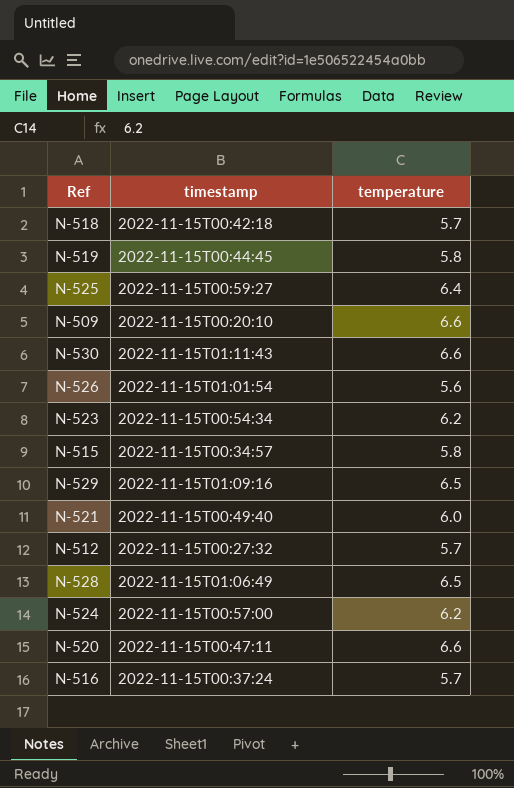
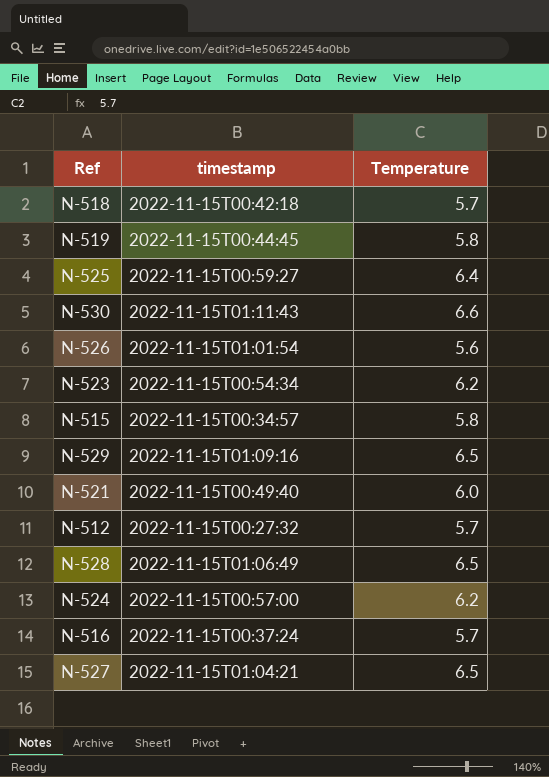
column name: temperature -> Temperature
row N-509: 2022-11-15T00:20:10 | 6.6 -> none
row N-520: 2022-11-15T00:47:11 | 6.6 -> none
row N-527: none -> 2022-11-15T01:04:21 | 6.5

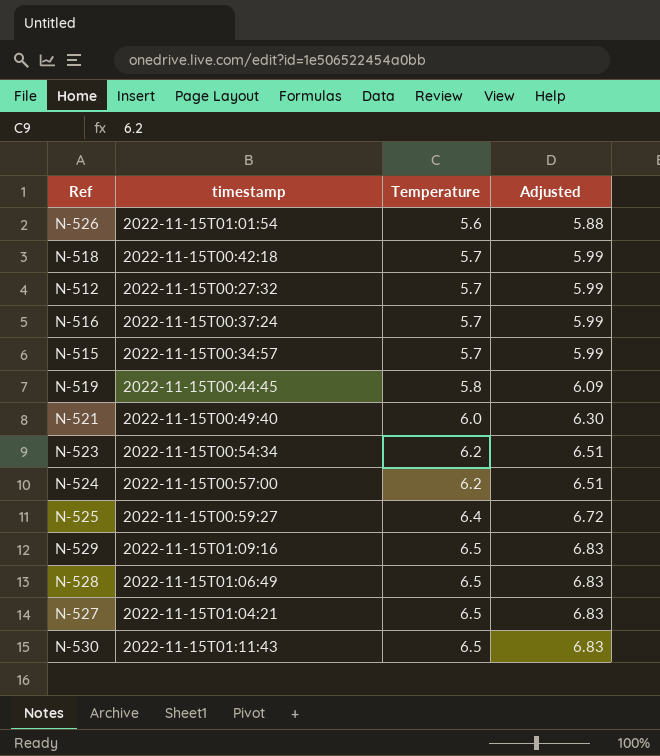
row order: none -> Temperature ascending
column Adjusted | formula: none -> [Temperature] * 1.05
N-515 | Temperature: 5.8 -> 5.7
N-530 | Temperature: 6.6 -> 6.5

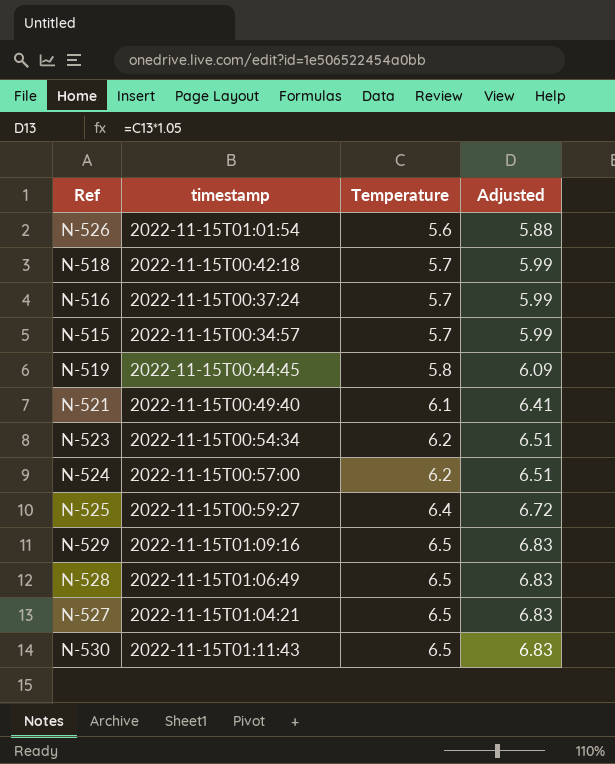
row N-512: 2022-11-15T00:27:32 | 5.7 | 5.99 -> none
N-521 | Temperature: 6.0 -> 6.1
N-521 | Adjusted: 6.30 -> 6.41

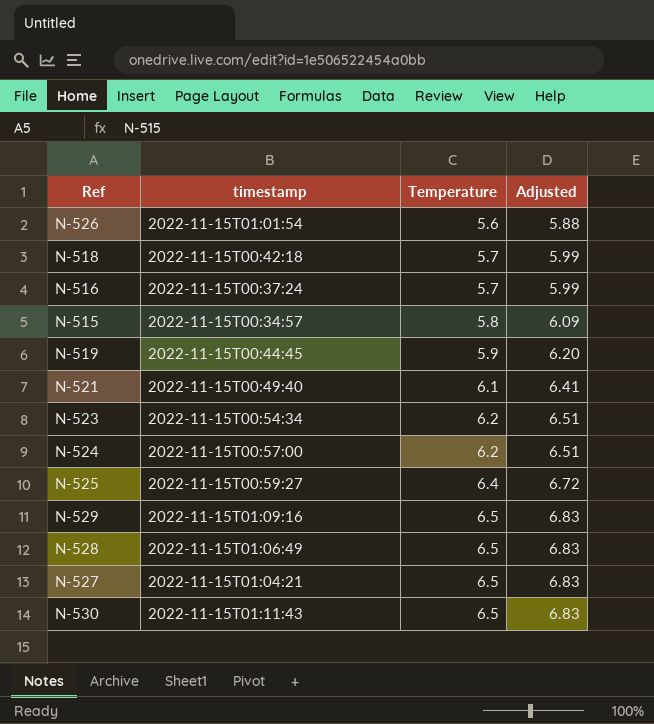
N-515 | Temperature: 5.7 -> 5.8
N-515 | Adjusted: 5.99 -> 6.09
N-519 | Temperature: 5.8 -> 5.9
N-519 | Adjusted: 6.09 -> 6.20

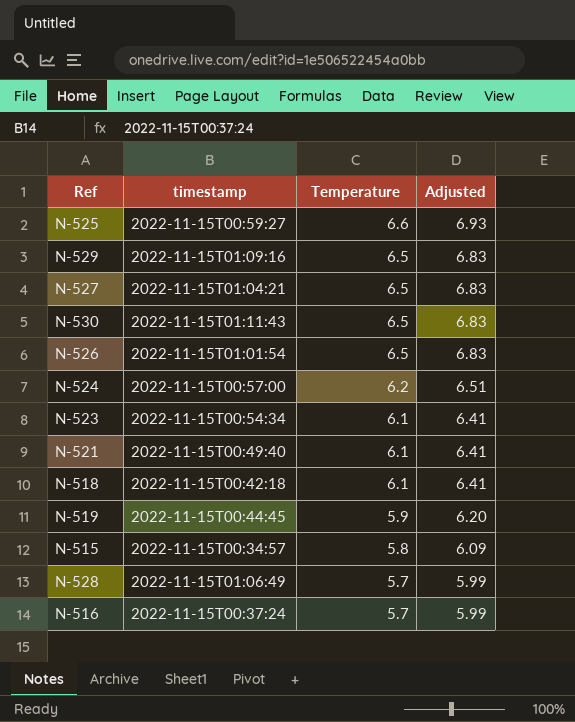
row order: Temperature ascending -> Temperature descending
N-525 | Temperature: 6.4 -> 6.6
N-525 | Adjusted: 6.72 -> 6.93
N-526 | Temperature: 5.6 -> 6.5
N-526 | Adjusted: 5.88 -> 6.83
N-523 | Temperature: 6.2 -> 6.1
N-523 | Adjusted: 6.51 -> 6.41
N-518 | Temperature: 5.7 -> 6.1
N-518 | Adjusted: 5.99 -> 6.41
N-528 | Temperature: 6.5 -> 5.7
N-528 | Adjusted: 6.83 -> 5.99

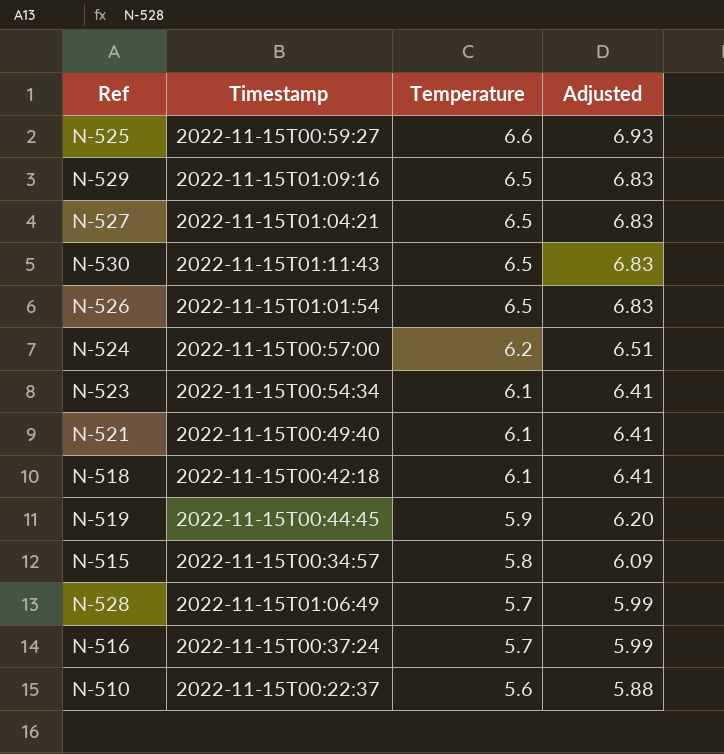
column name: timestamp -> Timestamp
row N-510: none -> 2022-11-15T00:22:37 | 5.6 | 5.88

